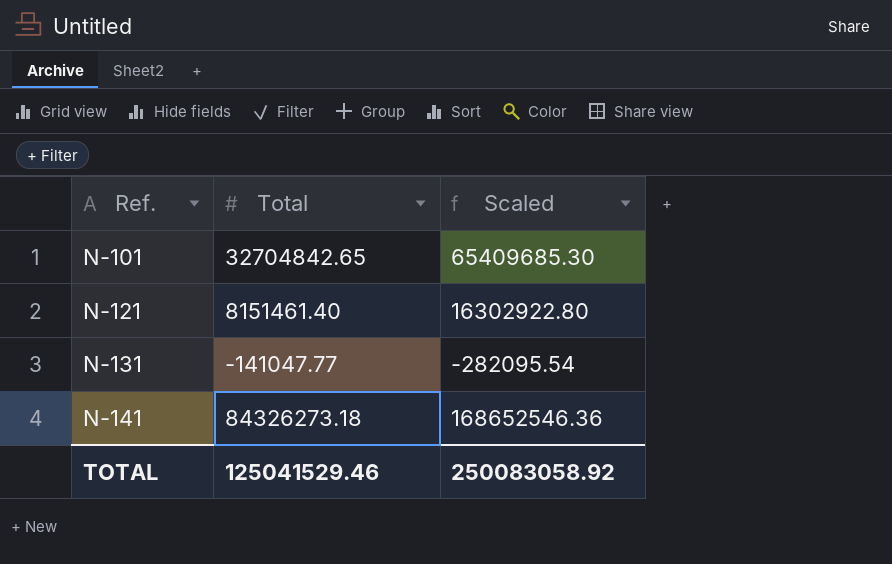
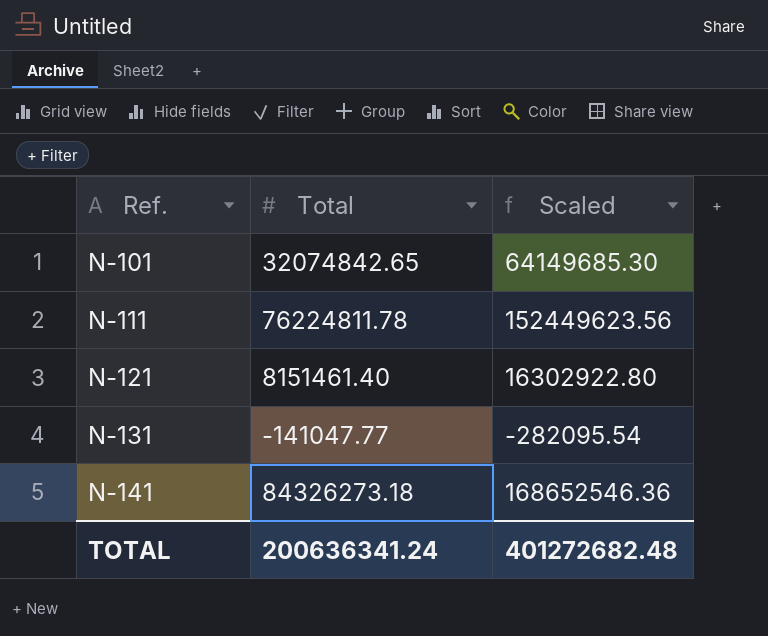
N-101 | Total: 32704842.65 -> 32074842.65
N-101 | Scaled: 65409685.30 -> 64149685.30
row N-111: none -> 76224811.78 | 152449623.56
TOTAL | Total: 125041529.46 -> 200636341.24
TOTAL | Scaled: 250083058.92 -> 401272682.48

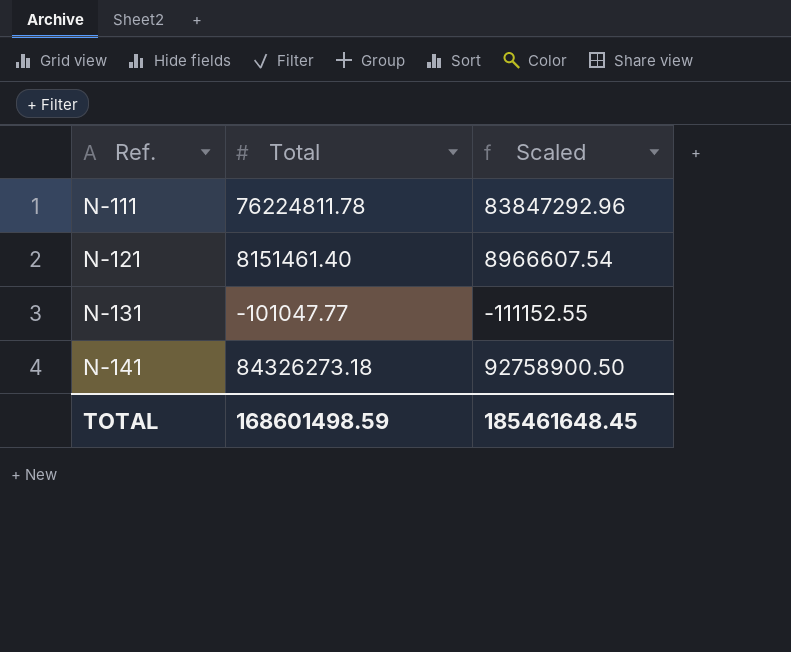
column Scaled | formula: [Total] * 2 -> [Total] * 1.1
row N-101: 32074842.65 | 64149685.30 -> none
N-131 | Total: -141047.77 -> -101047.77
TOTAL | Total: 200636341.24 -> 168601498.59
TOTAL | Scaled: 401272682.48 -> 185461648.45

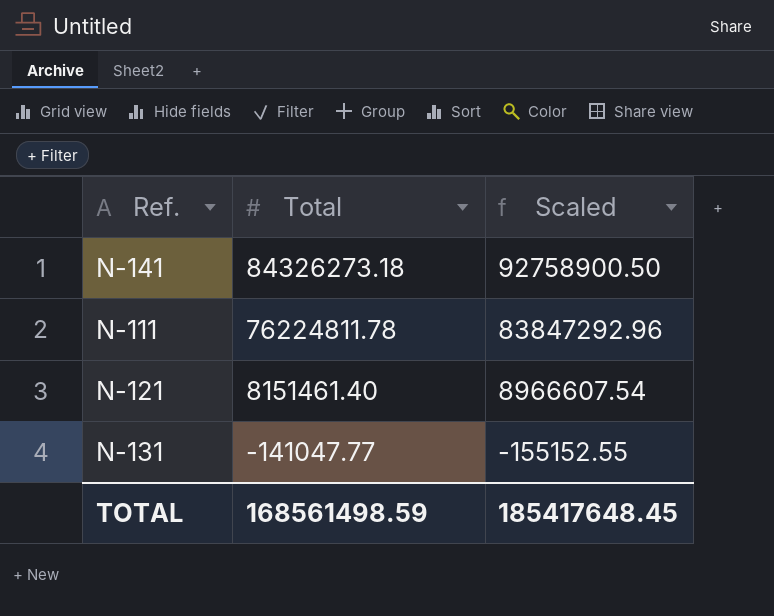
row order: Ref. ascending -> Total descending
N-131 | Total: -101047.77 -> -141047.77
N-131 | Scaled: -111152.55 -> -155152.55
TOTAL | Total: 168601498.59 -> 168561498.59
TOTAL | Scaled: 185461648.45 -> 185417648.45

